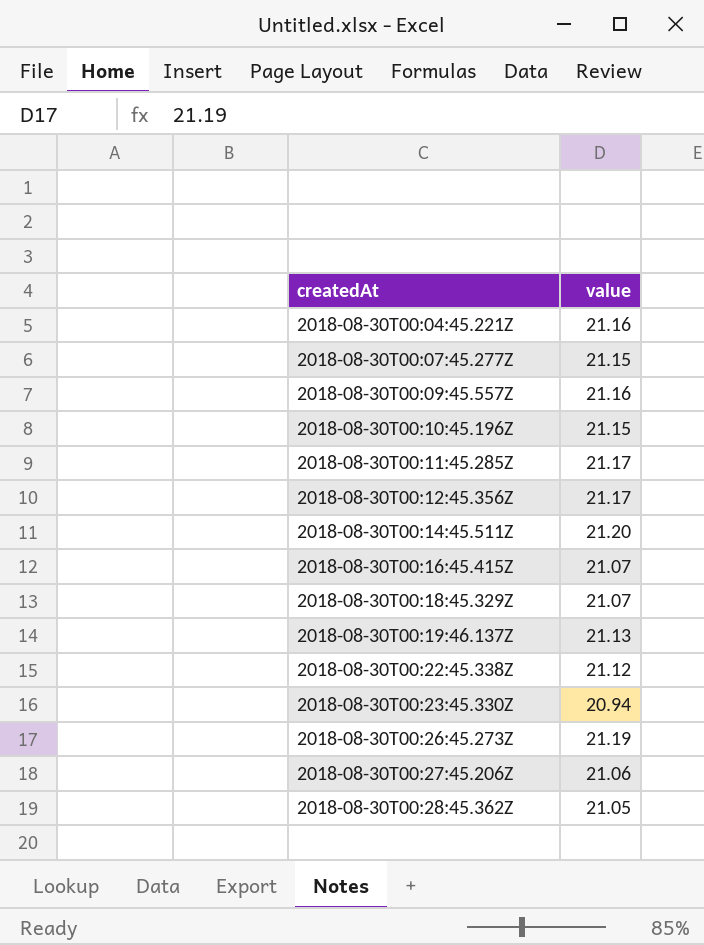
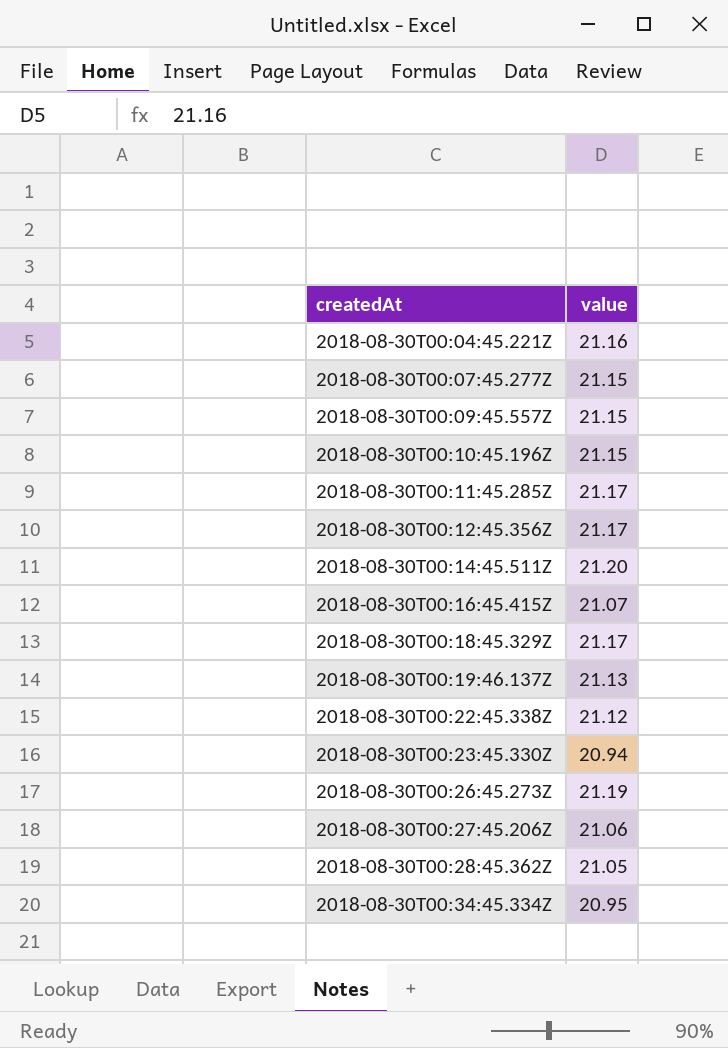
2018-08-30T00:09:45.557Z | value: 21.16 -> 21.15
2018-08-30T00:18:45.329Z | value: 21.07 -> 21.17
row 2018-08-30T00:34:45.334Z: none -> 20.95

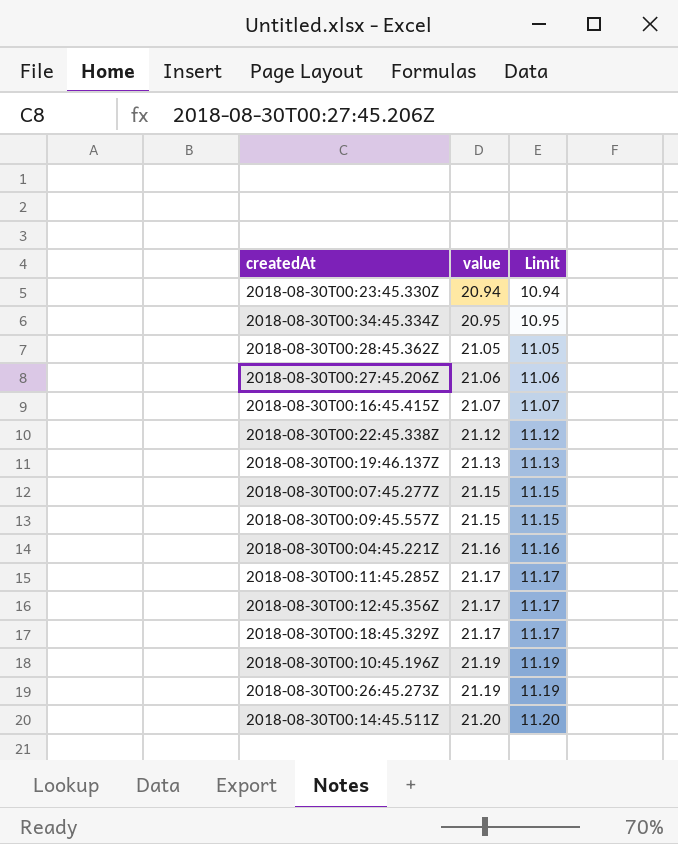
row order: createdAt ascending -> value ascending
column Limit | formula: none -> [value] - 10
2018-08-30T00:10:45.196Z | value: 21.15 -> 21.19

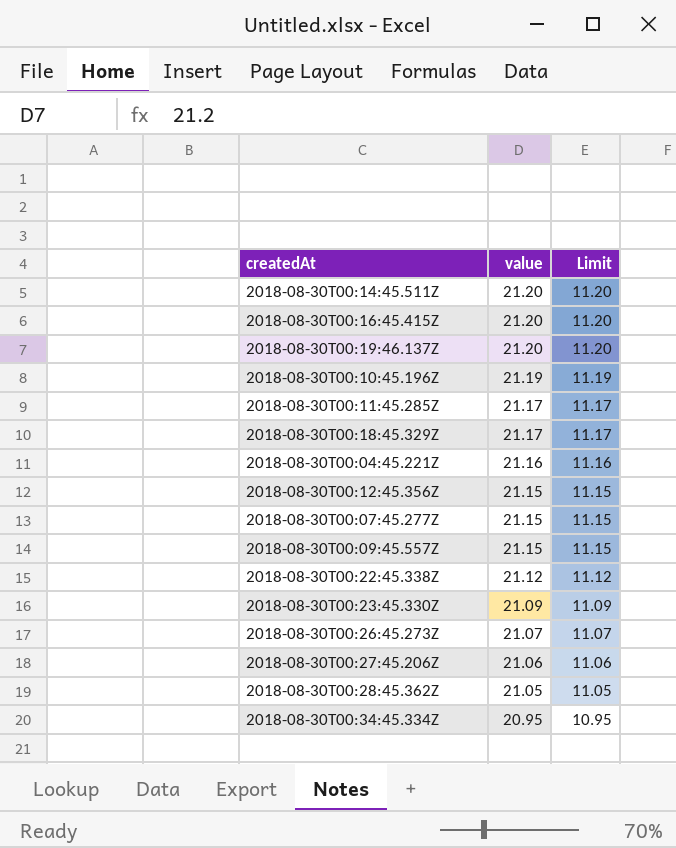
row order: value ascending -> value descending
2018-08-30T00:16:45.415Z | value: 21.07 -> 21.20
2018-08-30T00:16:45.415Z | Limit: 11.07 -> 11.20
2018-08-30T00:19:46.137Z | value: 21.13 -> 21.20
2018-08-30T00:19:46.137Z | Limit: 11.13 -> 11.20
2018-08-30T00:12:45.356Z | value: 21.17 -> 21.15
2018-08-30T00:12:45.356Z | Limit: 11.17 -> 11.15
2018-08-30T00:23:45.330Z | value: 20.94 -> 21.09
2018-08-30T00:23:45.330Z | Limit: 10.94 -> 11.09
2018-08-30T00:26:45.273Z | value: 21.19 -> 21.07
2018-08-30T00:26:45.273Z | Limit: 11.19 -> 11.07

